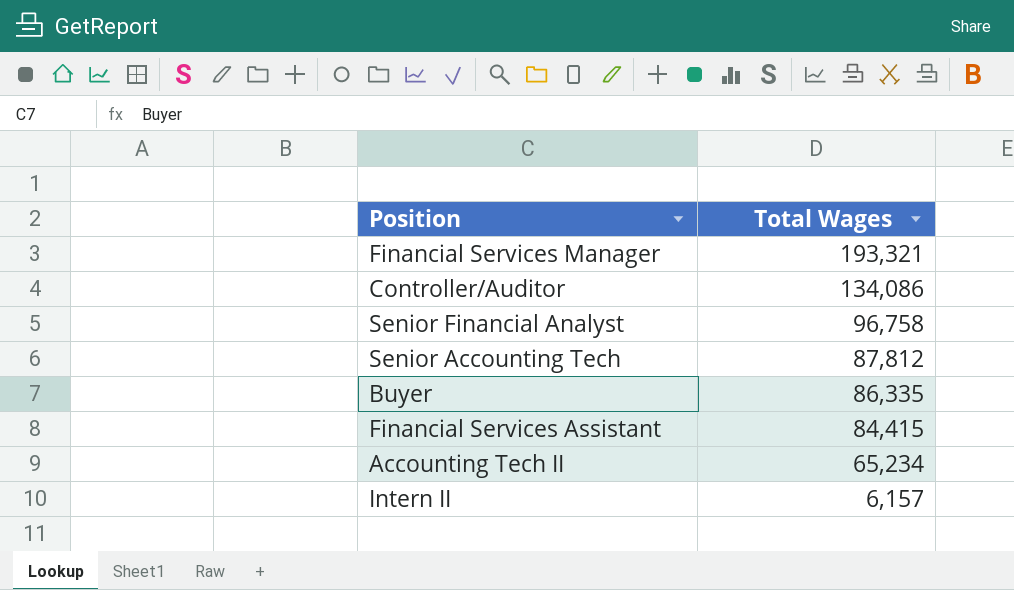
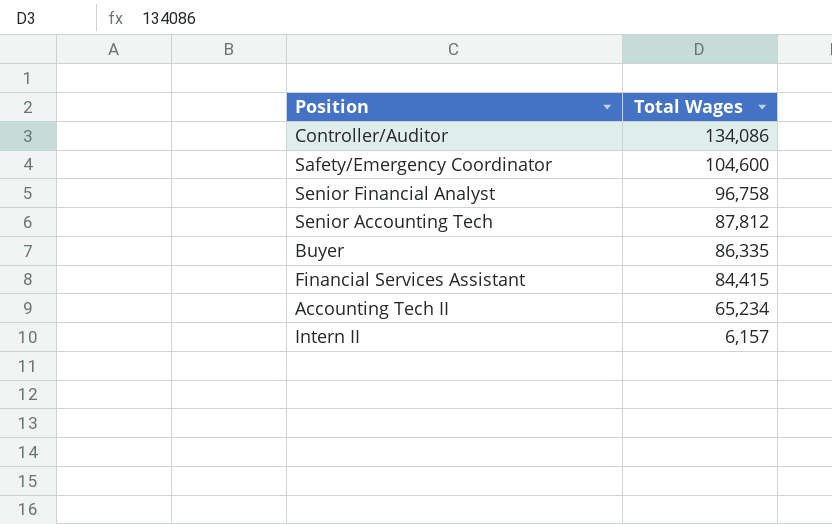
row Financial Services Manager: 193,321 -> none
row Safety/Emergency Coordinator: none -> 104,600

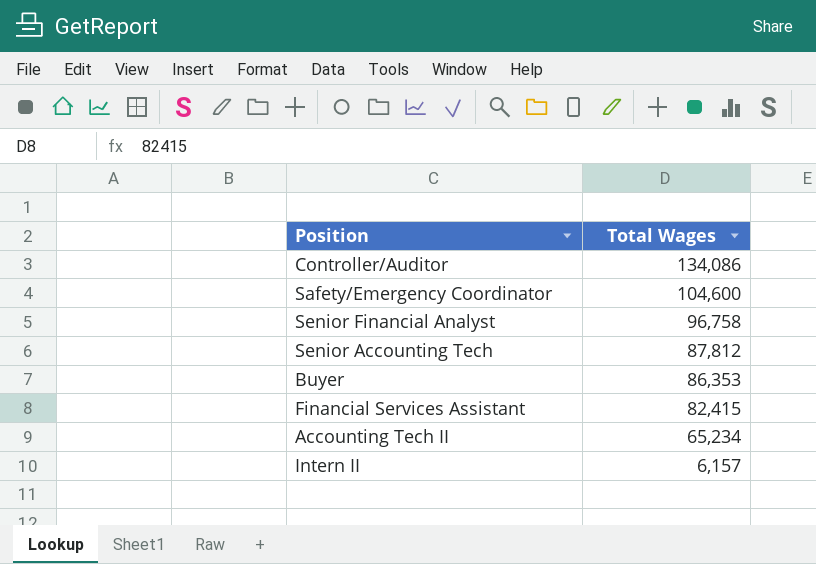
Buyer | Total Wages: 86,335 -> 86,353
Financial Services Assistant | Total Wages: 84,415 -> 82,415

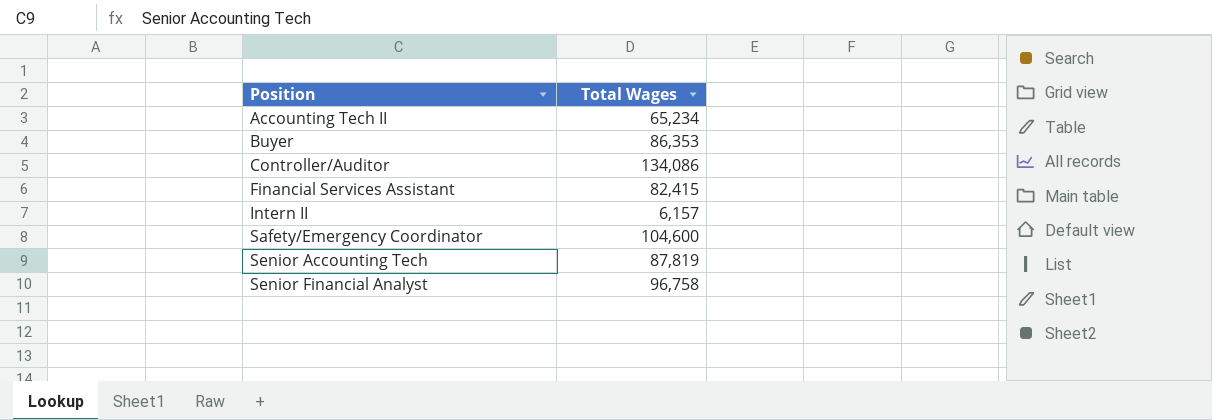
row order: Total Wages descending -> Position ascending
Senior Accounting Tech | Total Wages: 87,812 -> 87,819

